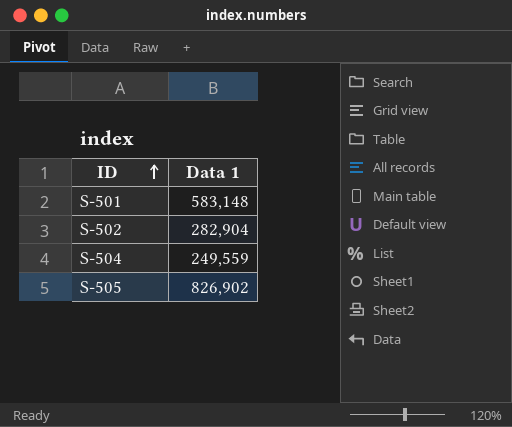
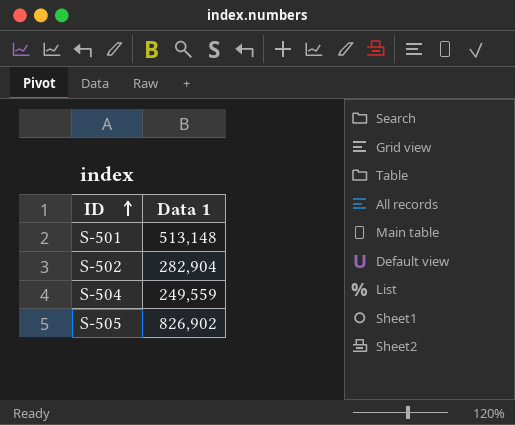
S-501 | Data 1: 583,148 -> 513,148

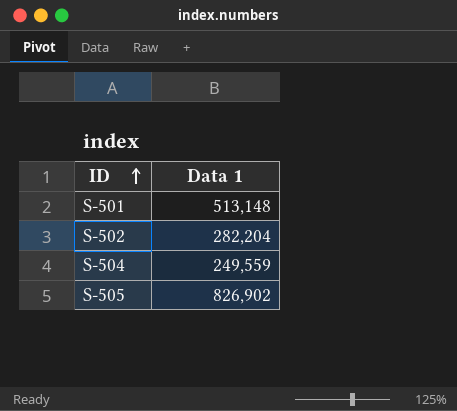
S-502 | Data 1: 282,904 -> 282,204

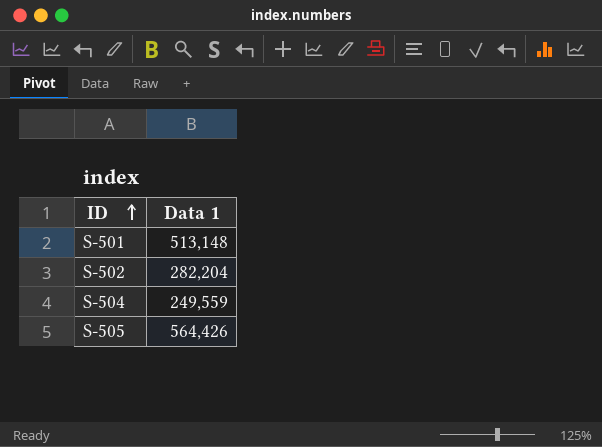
S-505 | Data 1: 826,902 -> 564,426

